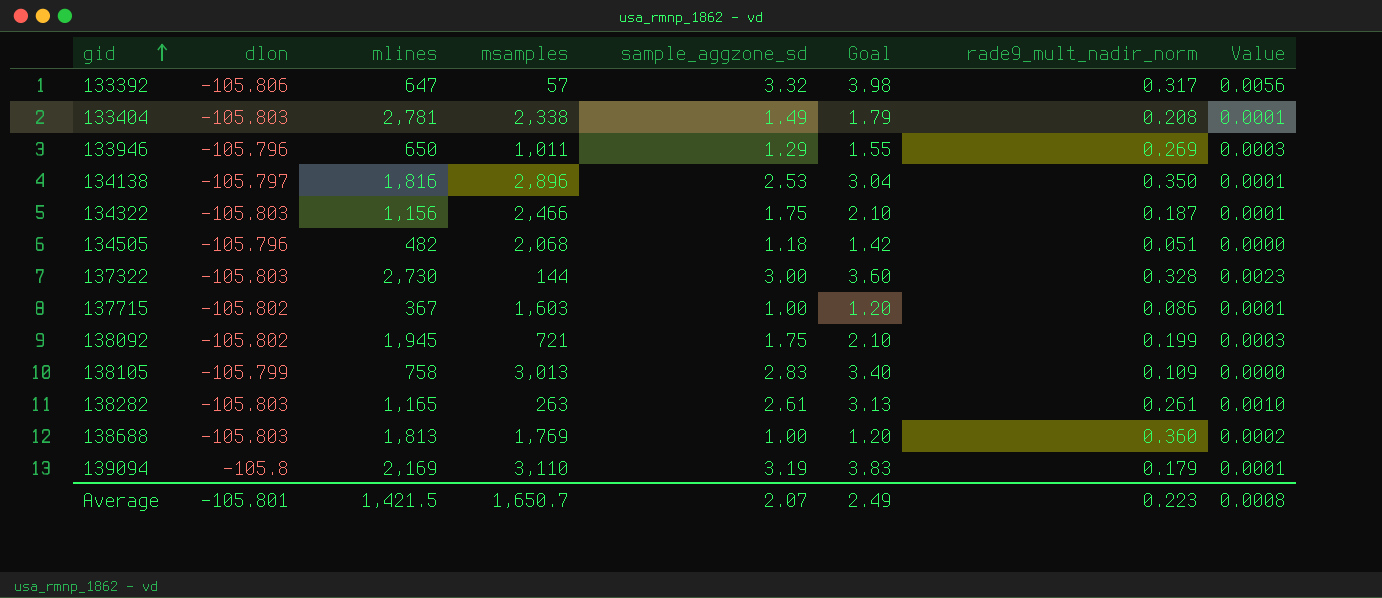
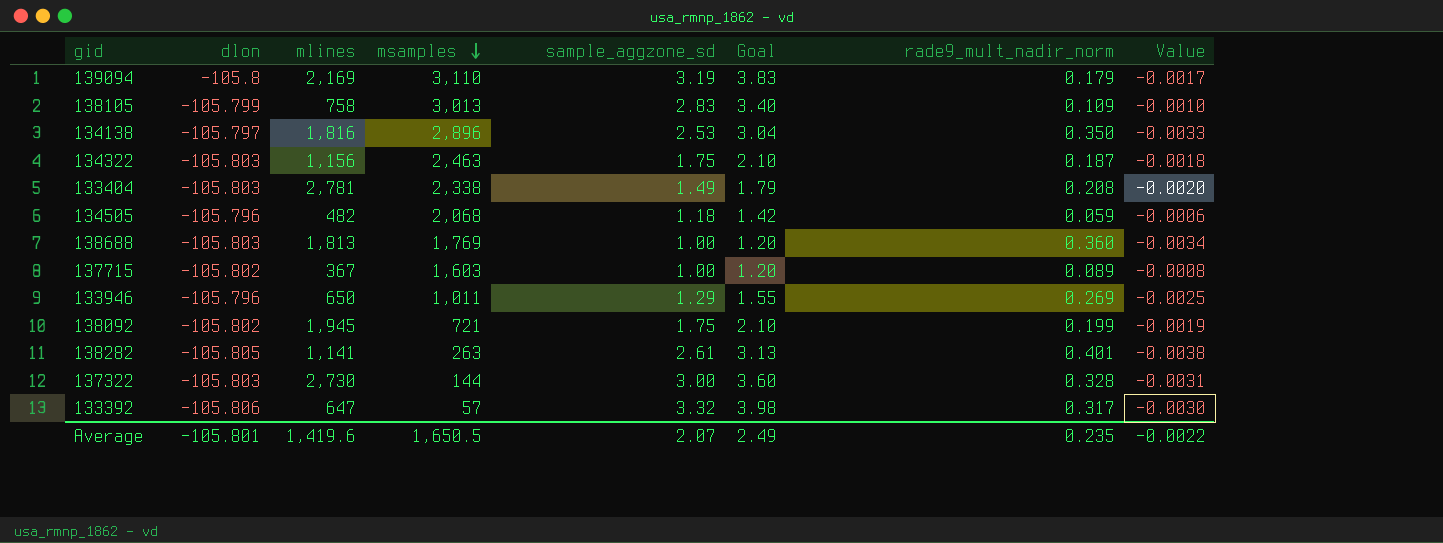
row order: gid ascending -> msamples descending
column Value | formula: [rade9_mult_nadir_norm] / [msamples] -> [rade9_mult_nadir_norm] / [dlon]
134322 | msamples: 2,466 -> 2,463
134505 | rade9_mult_nadir_norm: 0.051 -> 0.059
137715 | rade9_mult_nadir_norm: 0.086 -> 0.089
138282 | dlon: -105.803 -> -105.805
138282 | mlines: 1,165 -> 1,141
138282 | rade9_mult_nadir_norm: 0.261 -> 0.401
Average | mlines: 1,421.5 -> 1,419.6
Average | msamples: 1,650.7 -> 1,650.5
Average | rade9_mult_nadir_norm: 0.223 -> 0.235
Average | Value: 0.0008 -> -0.0022

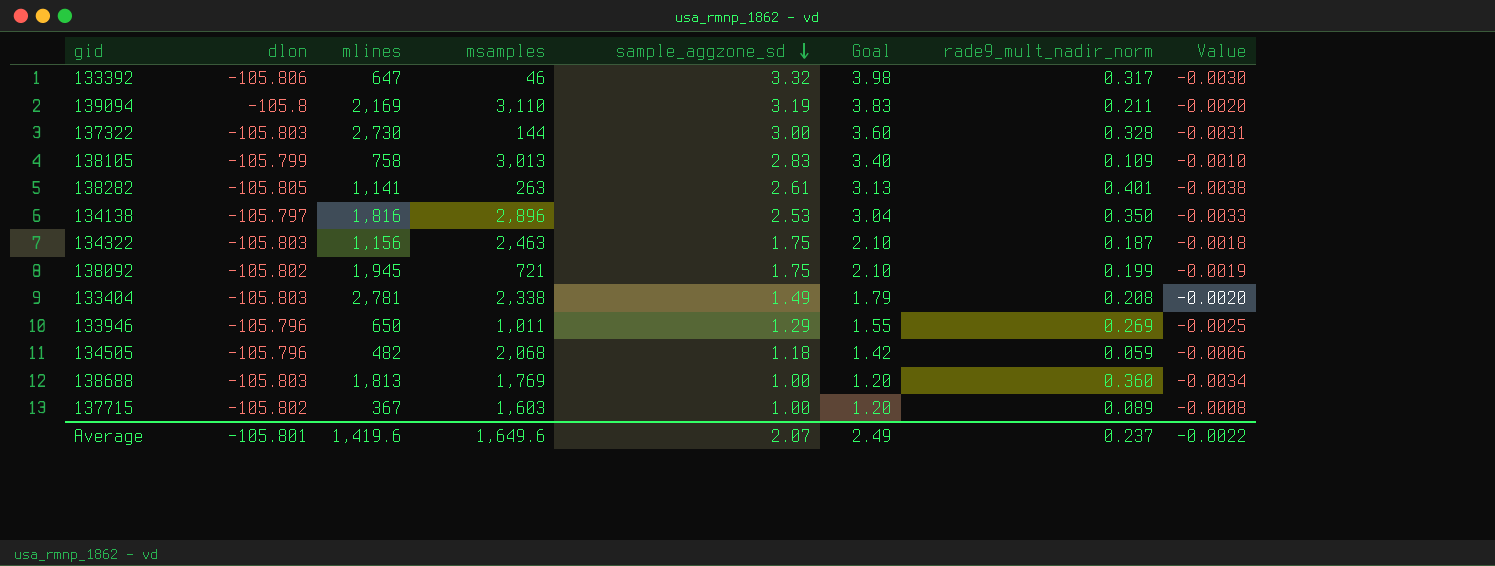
row order: msamples descending -> sample_aggzone_sd descending
133392 | msamples: 57 -> 46
139094 | rade9_mult_nadir_norm: 0.179 -> 0.211
139094 | Value: -0.0017 -> -0.0020
Average | msamples: 1,650.5 -> 1,649.6
Average | rade9_mult_nadir_norm: 0.235 -> 0.237

